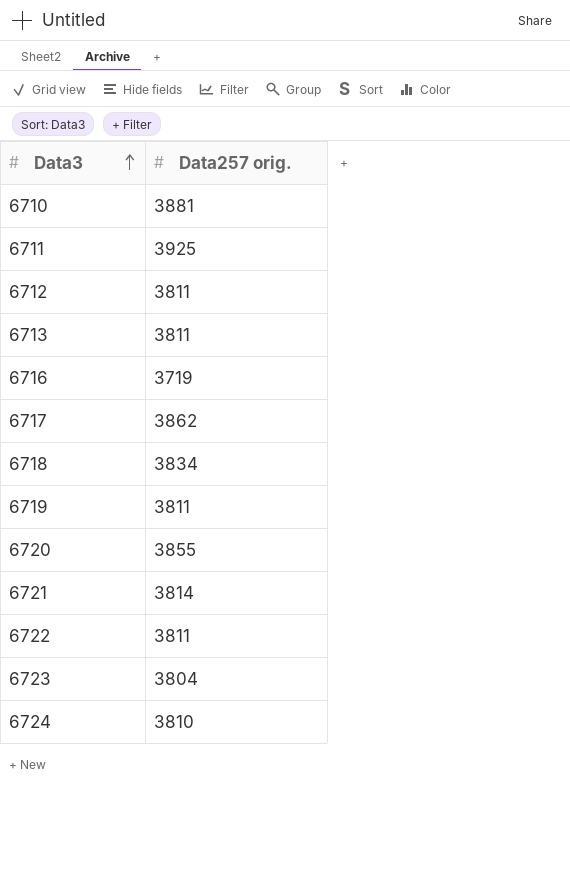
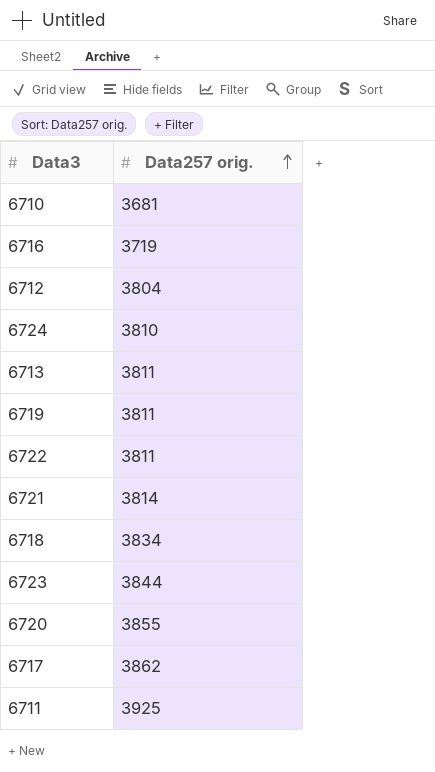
row order: Data3 ascending -> Data257 orig. ascending
6710 | Data257 orig.: 3881 -> 3681
6712 | Data257 orig.: 3811 -> 3804
6723 | Data257 orig.: 3804 -> 3844

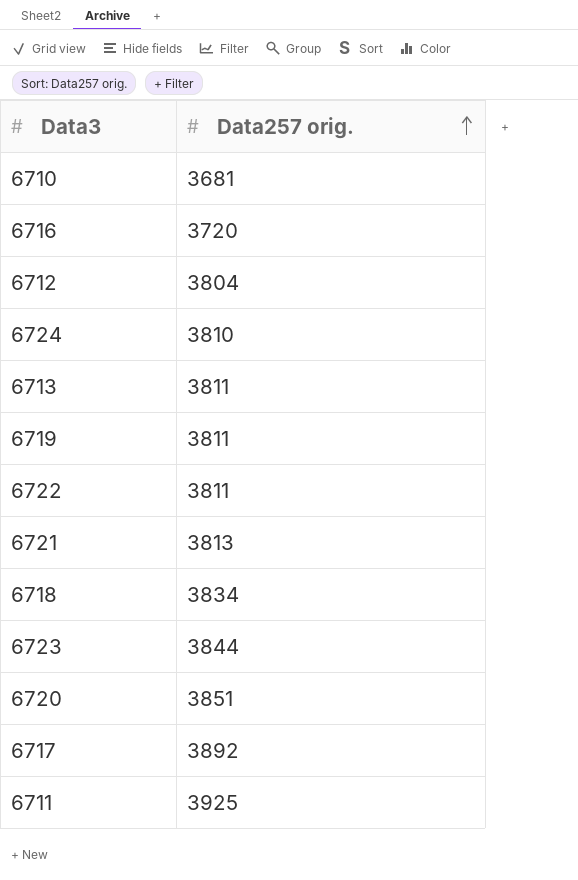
6716 | Data257 orig.: 3719 -> 3720
6721 | Data257 orig.: 3814 -> 3813
6720 | Data257 orig.: 3855 -> 3851
6717 | Data257 orig.: 3862 -> 3892

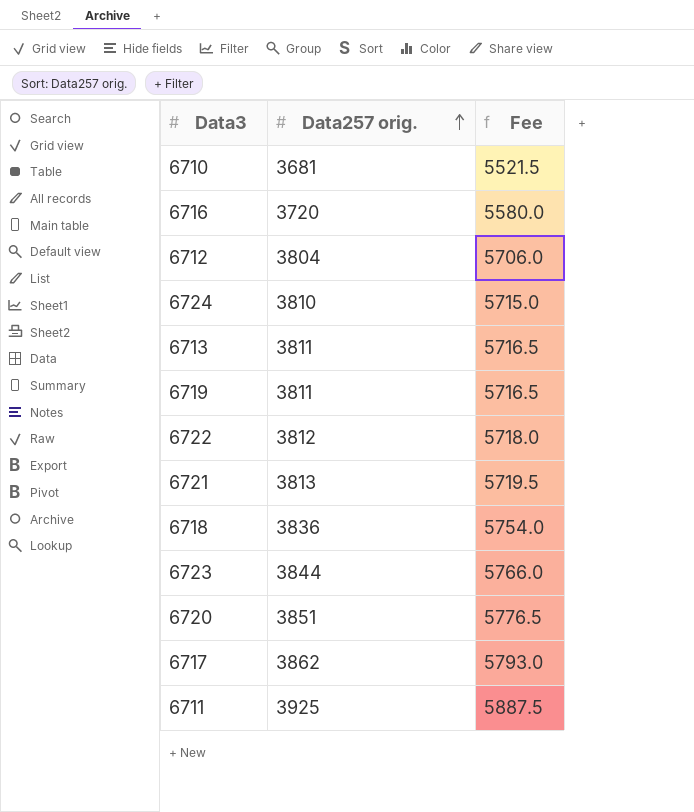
column Fee | formula: none -> [Data257 orig.] * 1.5
6722 | Data257 orig.: 3811 -> 3812
6718 | Data257 orig.: 3834 -> 3836
6717 | Data257 orig.: 3892 -> 3862

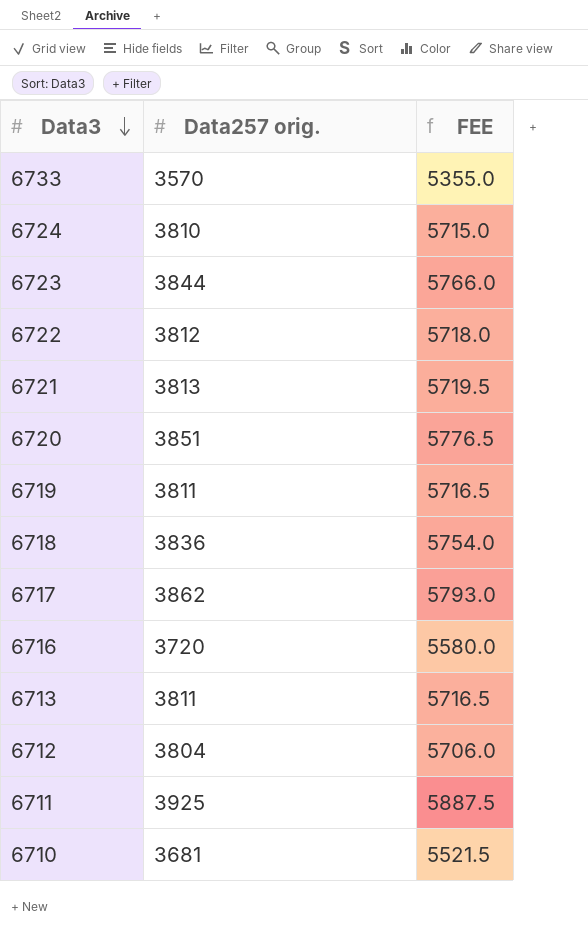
row order: Data257 orig. ascending -> Data3 descending
column name: Fee -> FEE
row 6733: none -> 3570 | 5355.0

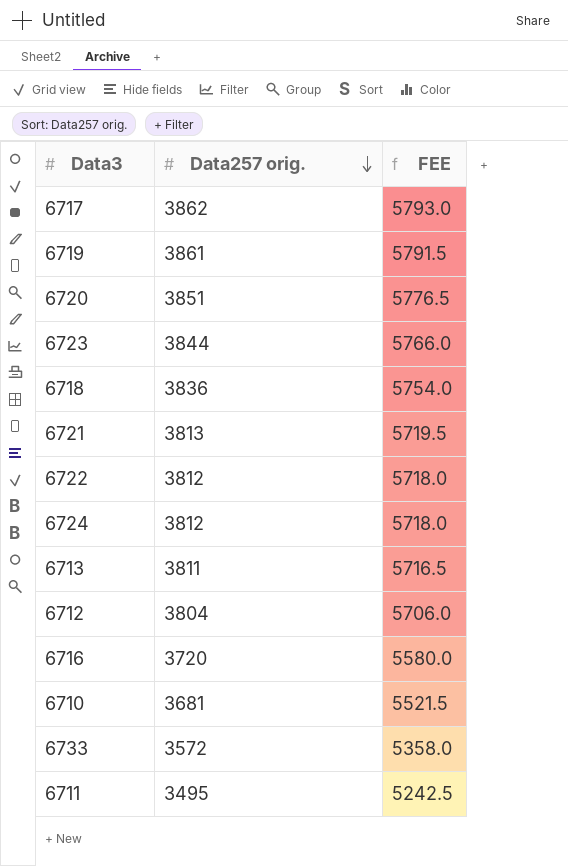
row order: Data3 descending -> Data257 orig. descending
6719 | Data257 orig.: 3811 -> 3861
6719 | FEE: 5716.5 -> 5791.5
6724 | Data257 orig.: 3810 -> 3812
6724 | FEE: 5715.0 -> 5718.0
6733 | Data257 orig.: 3570 -> 3572
6733 | FEE: 5355.0 -> 5358.0
6711 | Data257 orig.: 3925 -> 3495
6711 | FEE: 5887.5 -> 5242.5

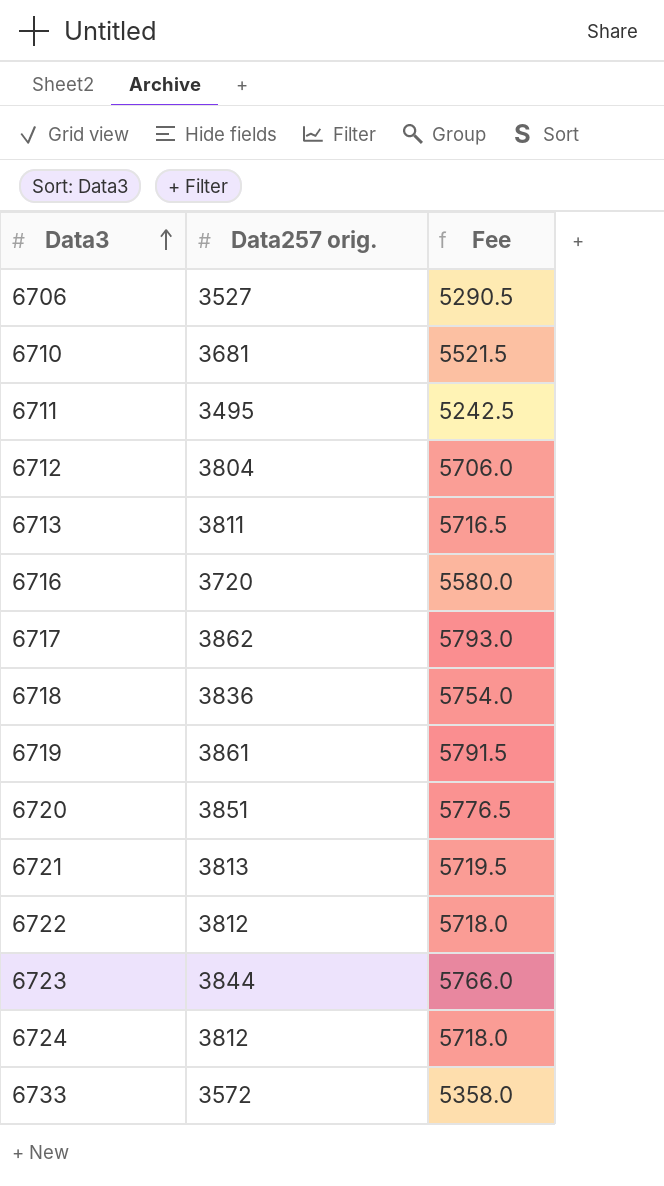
row order: Data257 orig. descending -> Data3 ascending
column name: FEE -> Fee
row 6706: none -> 3527 | 5290.5

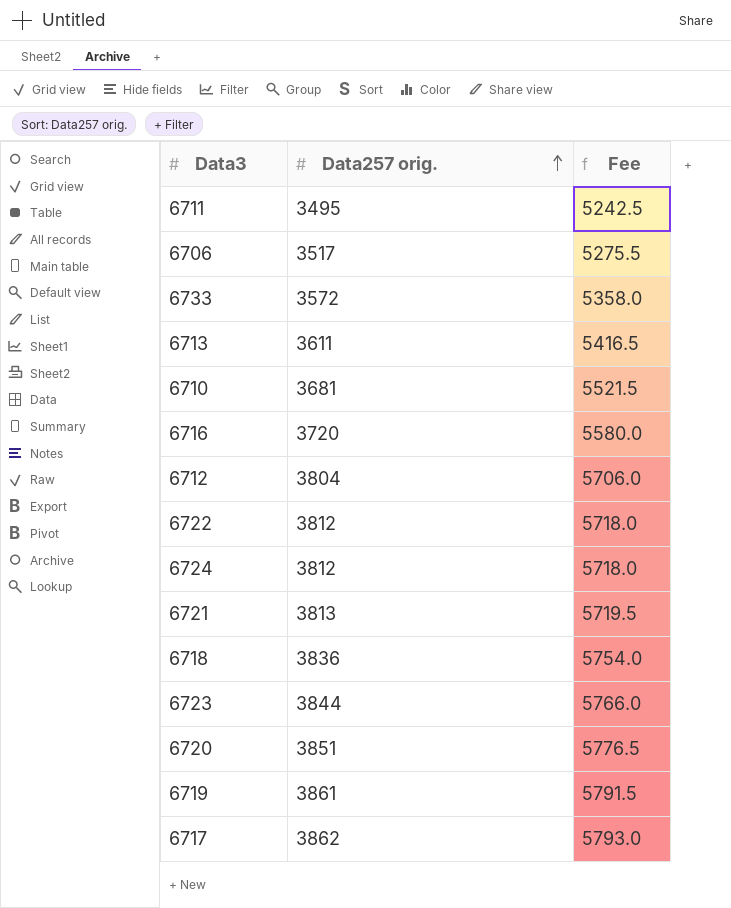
row order: Data3 ascending -> Data257 orig. ascending
6706 | Data257 orig.: 3527 -> 3517
6706 | Fee: 5290.5 -> 5275.5
6713 | Data257 orig.: 3811 -> 3611
6713 | Fee: 5716.5 -> 5416.5

